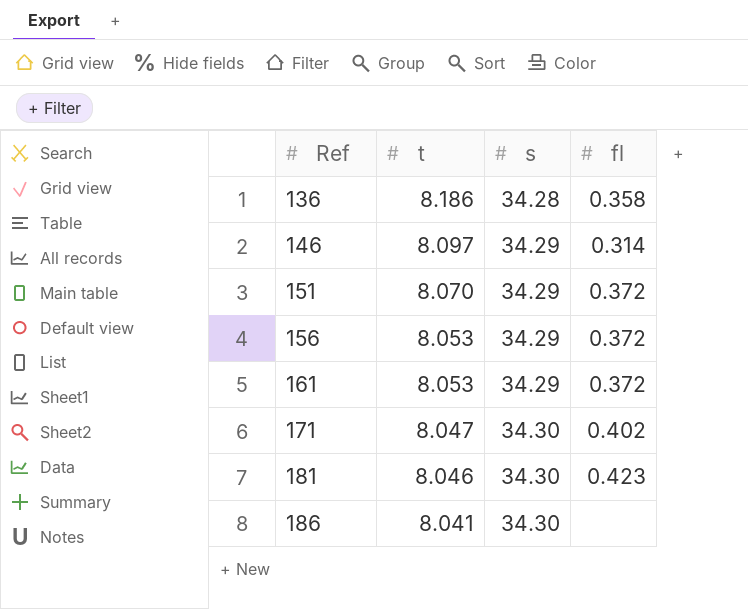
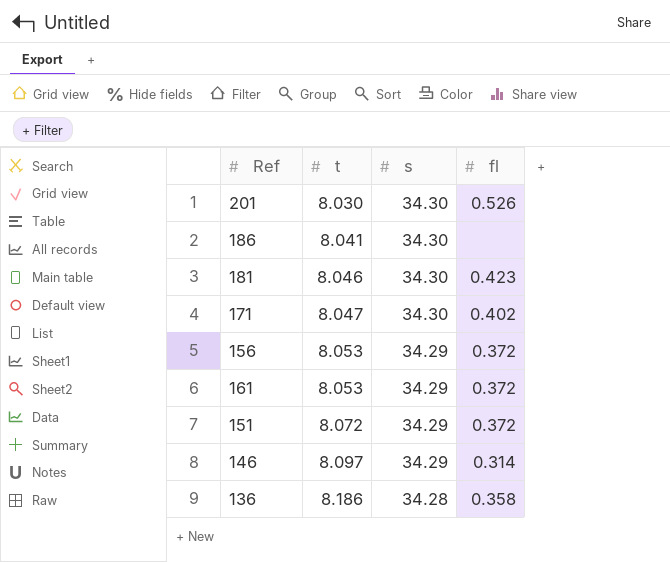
row order: Ref ascending -> t ascending
row 201: none -> 8.030 | 34.30 | 0.526
151 | t: 8.070 -> 8.072

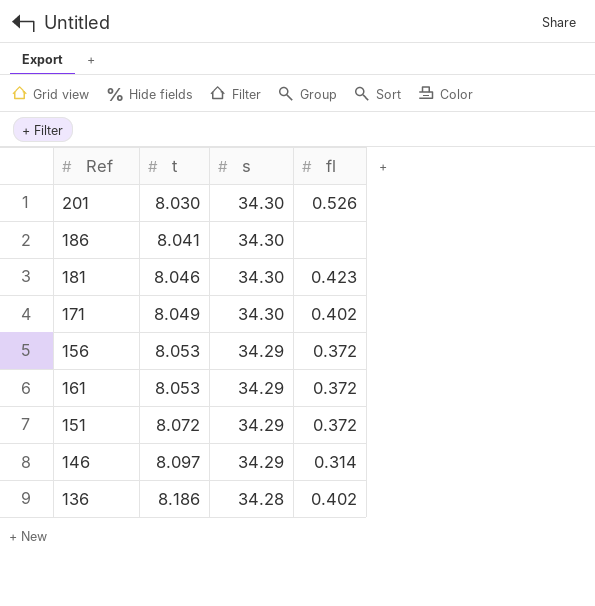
171 | t: 8.047 -> 8.049
136 | fl: 0.358 -> 0.402

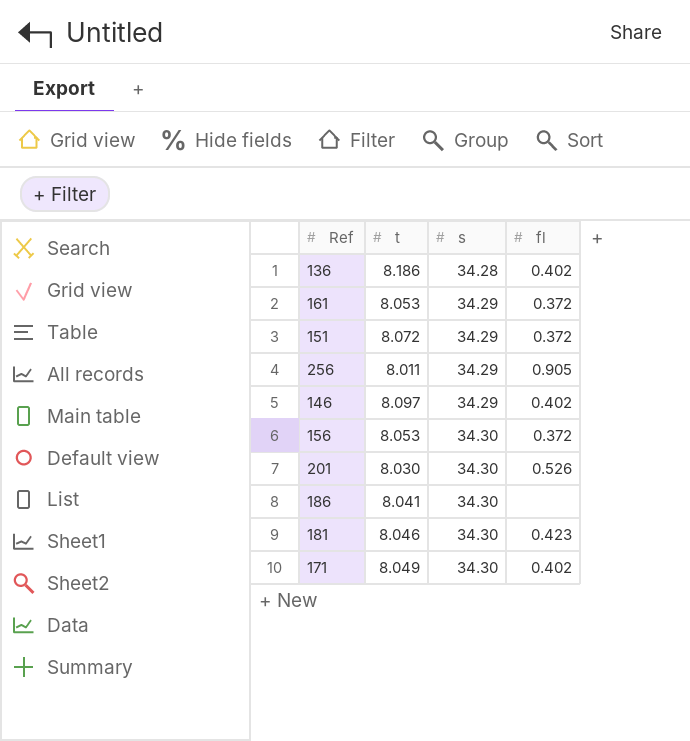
row order: t ascending -> s ascending
row 256: none -> 8.011 | 34.29 | 0.905
146 | fl: 0.314 -> 0.402
156 | s: 34.29 -> 34.30

